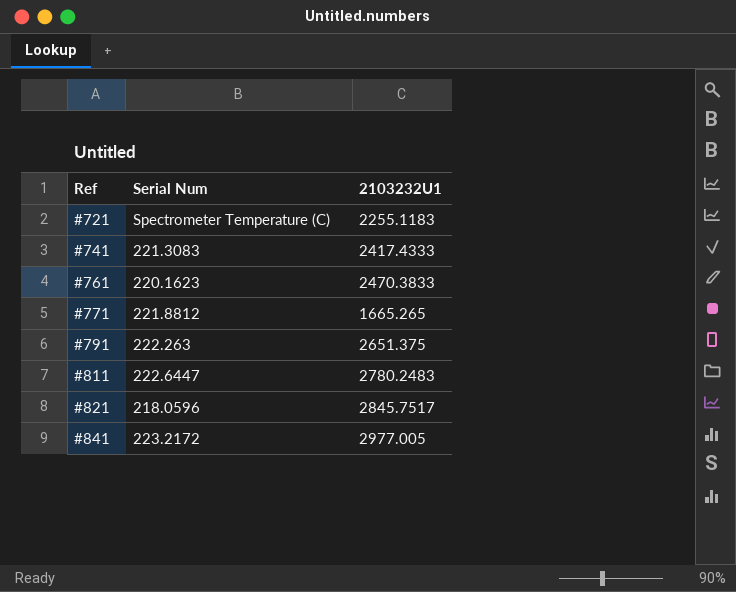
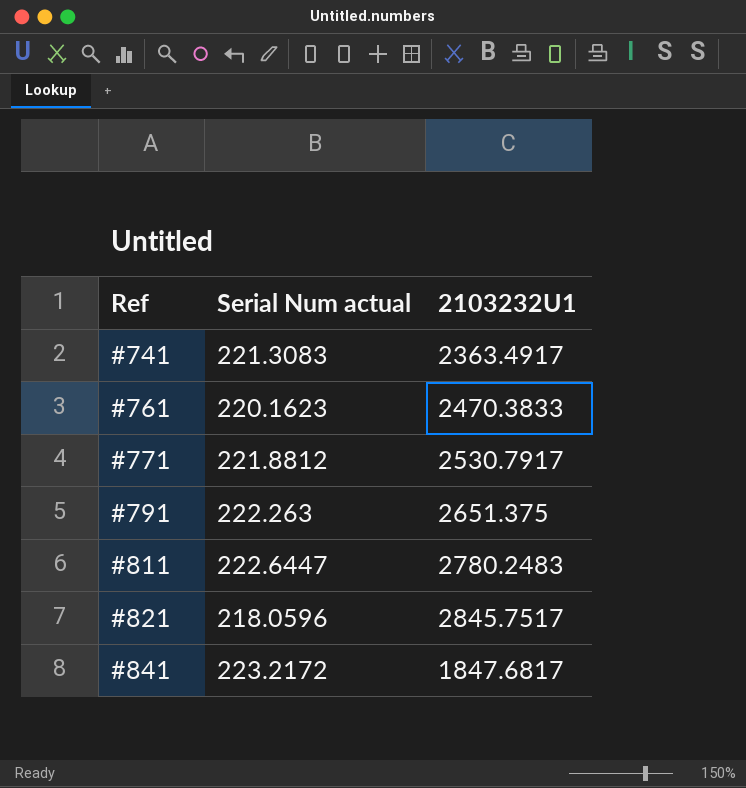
column name: Serial Num -> Serial Num actual
row #721: Spectrometer Temperature (C) | 2255.1183 -> none
#741 | 2103232U1: 2417.4333 -> 2363.4917
#771 | 2103232U1: 1665.265 -> 2530.7917
#841 | 2103232U1: 2977.005 -> 1847.6817

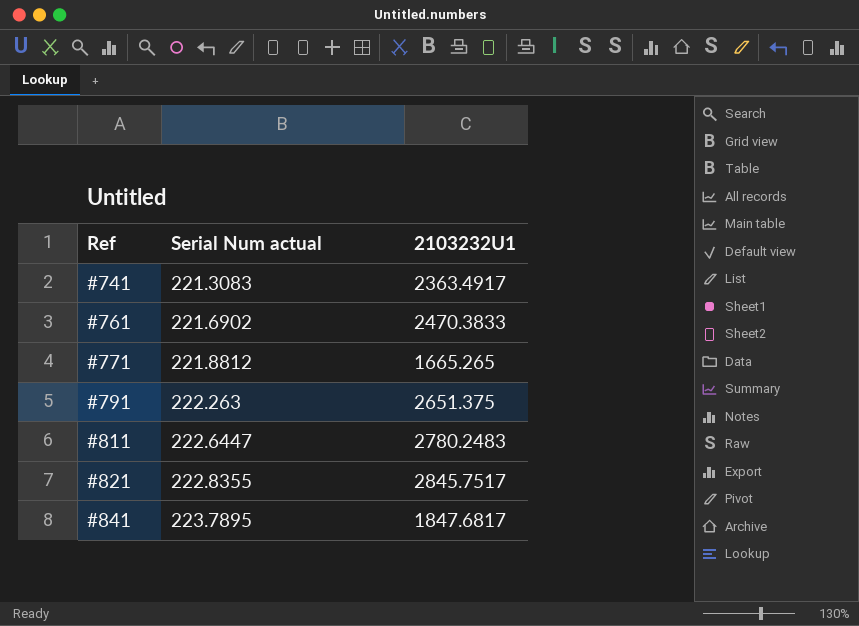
#761 | Serial Num actual: 220.1623 -> 221.6902
#771 | 2103232U1: 2530.7917 -> 1665.265
#821 | Serial Num actual: 218.0596 -> 222.8355
#841 | Serial Num actual: 223.2172 -> 223.7895

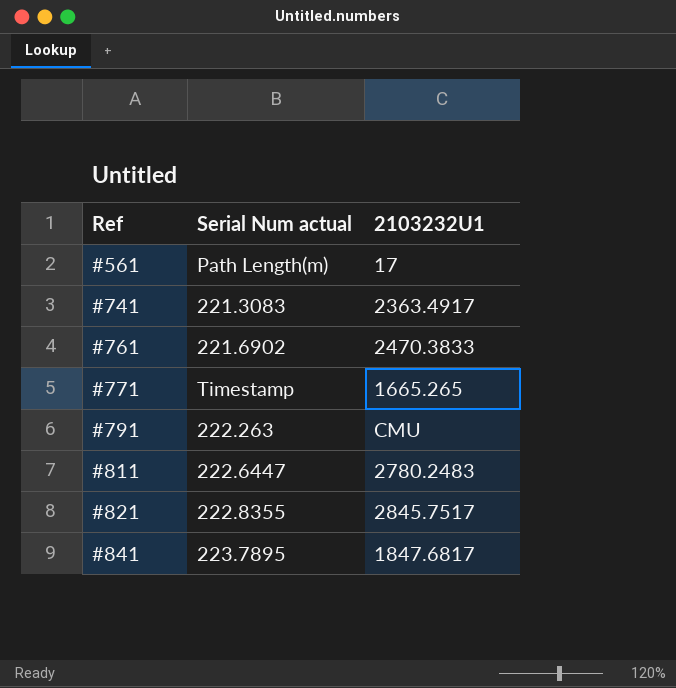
row #561: none -> Path Length(m) | 17
#771 | Serial Num actual: 221.8812 -> Timestamp
#791 | 2103232U1: 2651.375 -> CMU

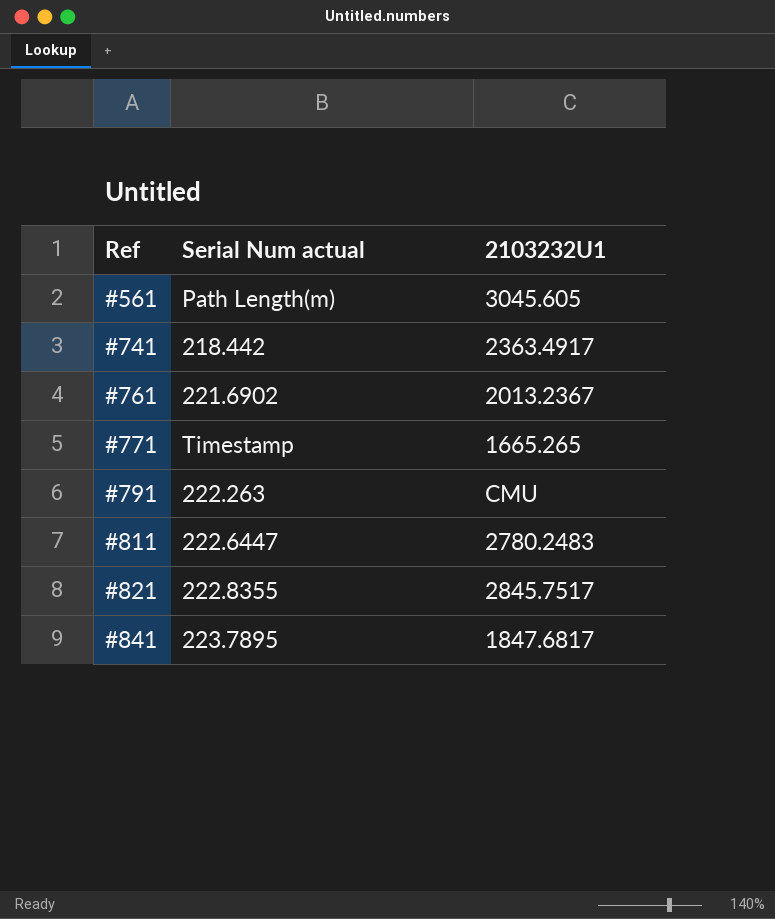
#561 | 2103232U1: 17 -> 3045.605
#741 | Serial Num actual: 221.3083 -> 218.442
#761 | 2103232U1: 2470.3833 -> 2013.2367

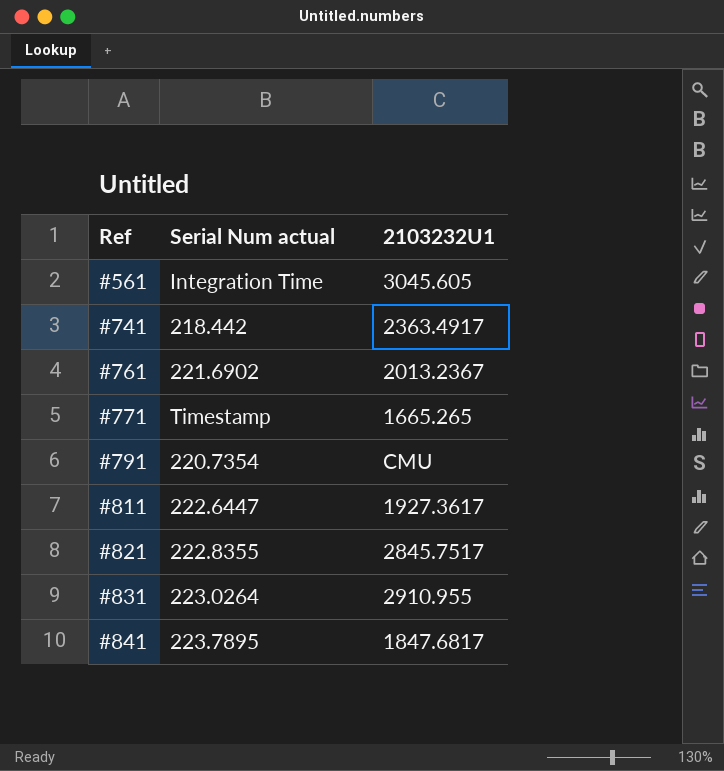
#561 | Serial Num actual: Path Length(m) -> Integration Time
#791 | Serial Num actual: 222.263 -> 220.7354
#811 | 2103232U1: 2780.2483 -> 1927.3617
row #831: none -> 223.0264 | 2910.955

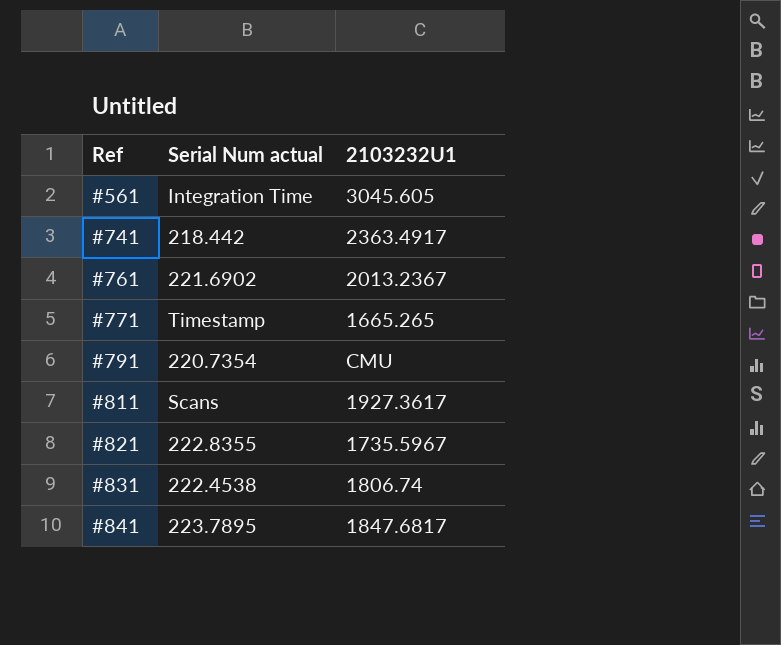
#811 | Serial Num actual: 222.6447 -> Scans
#821 | 2103232U1: 2845.7517 -> 1735.5967
#831 | Serial Num actual: 223.0264 -> 222.4538
#831 | 2103232U1: 2910.955 -> 1806.74

